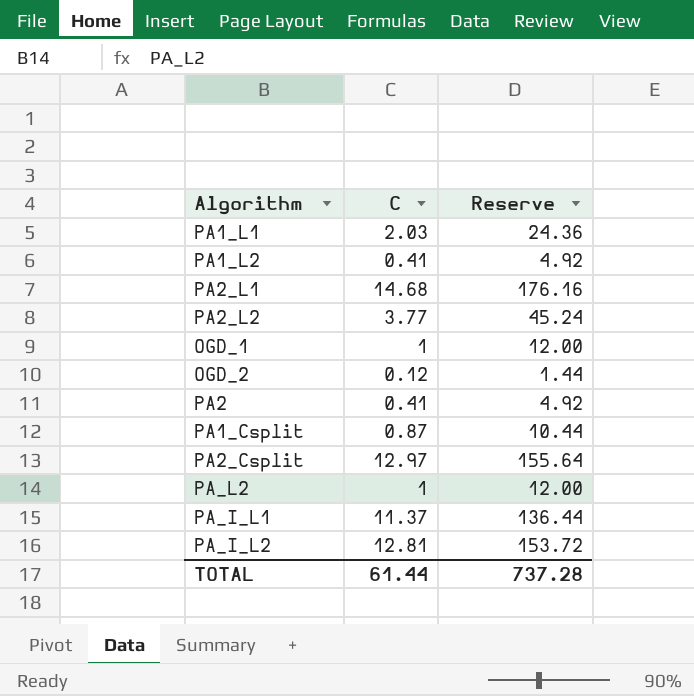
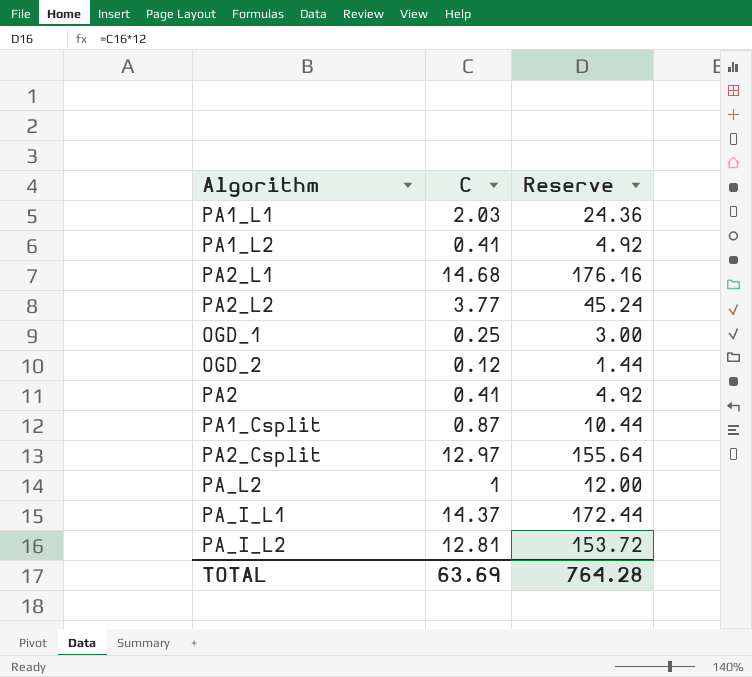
OGD_1 | C: 1 -> 0.25
OGD_1 | Reserve: 12.00 -> 3.00
PA_I_L1 | C: 11.37 -> 14.37
PA_I_L1 | Reserve: 136.44 -> 172.44
TOTAL | C: 61.44 -> 63.69
TOTAL | Reserve: 737.28 -> 764.28

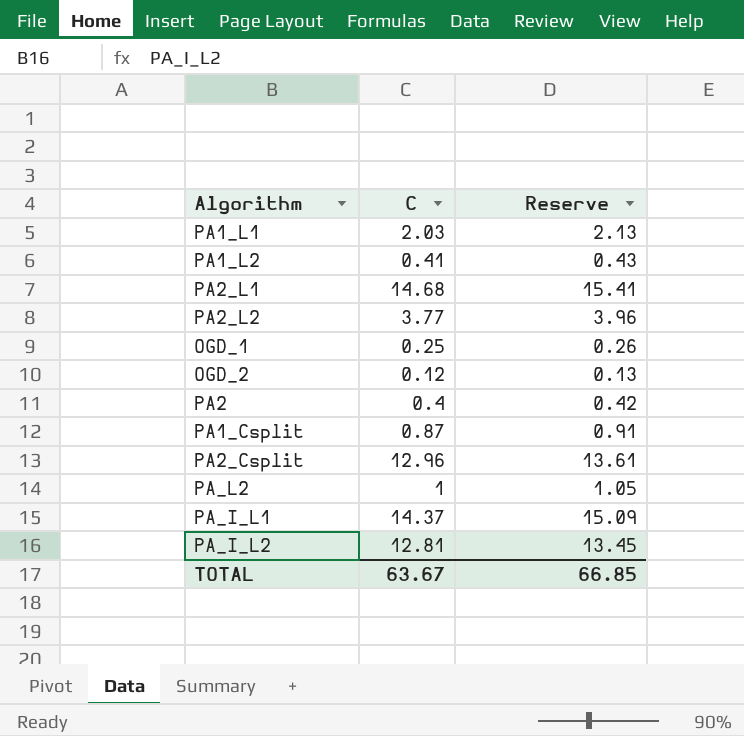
column Reserve | formula: [C] * 12 -> [C] * 1.05
PA2 | C: 0.41 -> 0.4
PA2_Csplit | C: 12.97 -> 12.96
TOTAL | C: 63.69 -> 63.67
TOTAL | Reserve: 764.28 -> 66.85

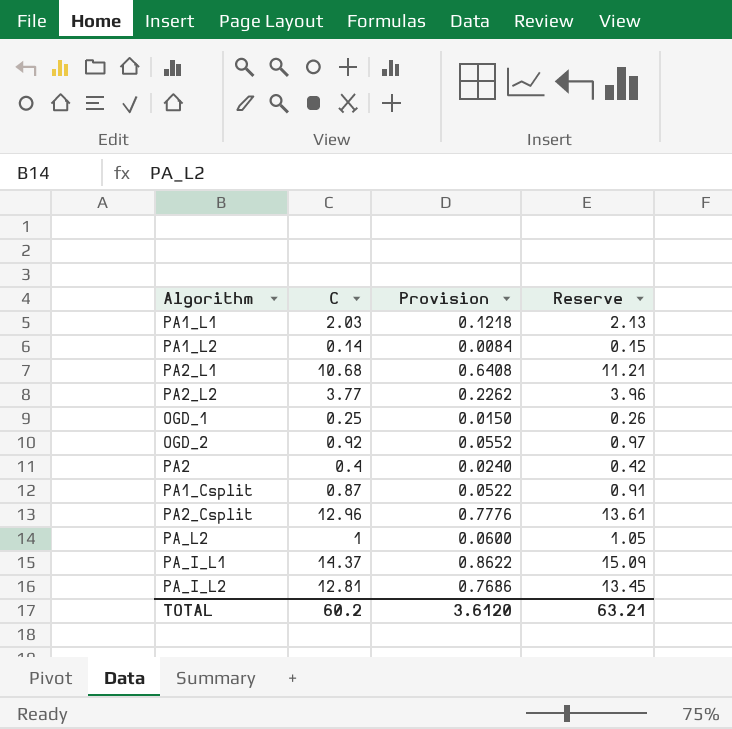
column Provision | formula: none -> [C] * 0.06
PA1_L2 | C: 0.41 -> 0.14
PA1_L2 | Reserve: 0.43 -> 0.15
PA2_L1 | C: 14.68 -> 10.68
PA2_L1 | Reserve: 15.41 -> 11.21
OGD_2 | C: 0.12 -> 0.92
OGD_2 | Reserve: 0.13 -> 0.97
TOTAL | C: 63.67 -> 60.2
TOTAL | Reserve: 66.85 -> 63.21

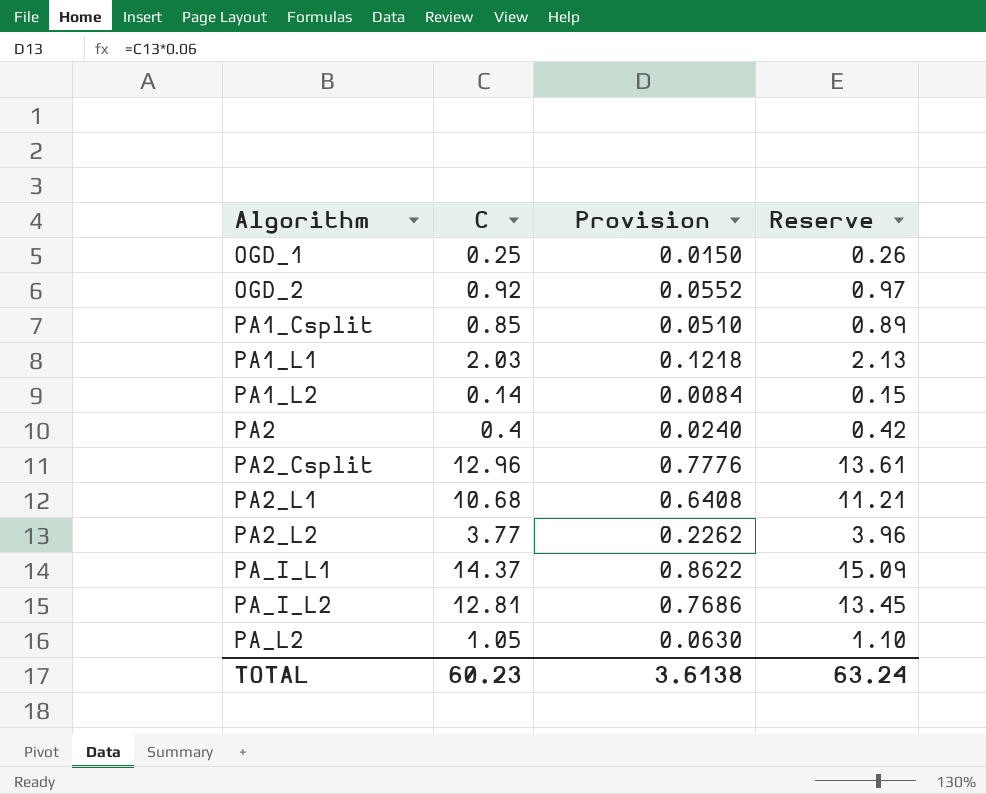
row order: none -> Algorithm ascending
PA1_Csplit | C: 0.87 -> 0.85
PA1_Csplit | Provision: 0.0522 -> 0.0510
PA1_Csplit | Reserve: 0.91 -> 0.89
PA_L2 | C: 1 -> 1.05
PA_L2 | Provision: 0.0600 -> 0.0630
PA_L2 | Reserve: 1.05 -> 1.10
TOTAL | C: 60.2 -> 60.23
TOTAL | Provision: 3.6120 -> 3.6138
TOTAL | Reserve: 63.21 -> 63.24

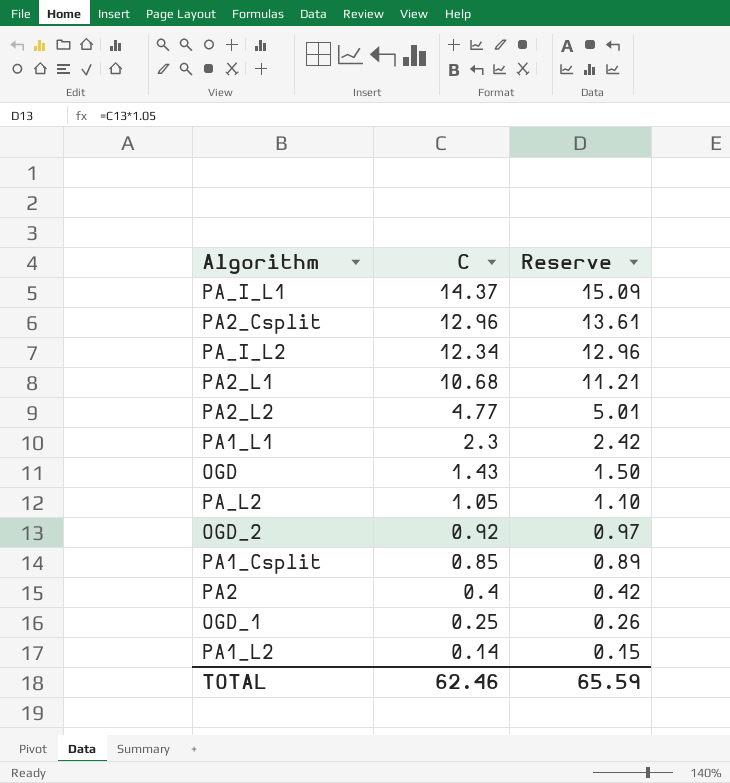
row order: Algorithm ascending -> C descending
column Provision | formula: [C] * 0.06 -> none
PA_I_L2 | C: 12.81 -> 12.34
PA_I_L2 | Reserve: 13.45 -> 12.96
PA2_L2 | C: 3.77 -> 4.77
PA2_L2 | Reserve: 3.96 -> 5.01
PA1_L1 | C: 2.03 -> 2.3
PA1_L1 | Reserve: 2.13 -> 2.42
row OGD: none -> 1.43 | 1.50
TOTAL | C: 60.23 -> 62.46
TOTAL | Reserve: 63.24 -> 65.59

